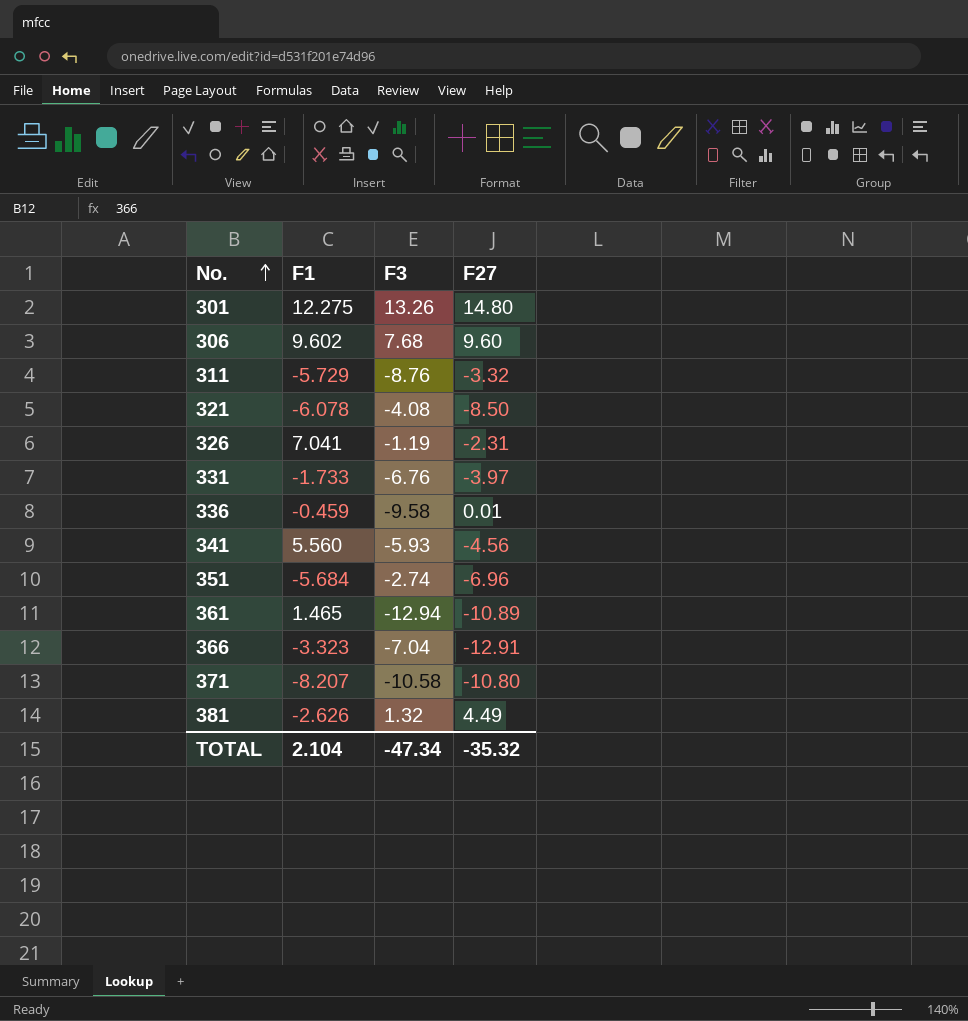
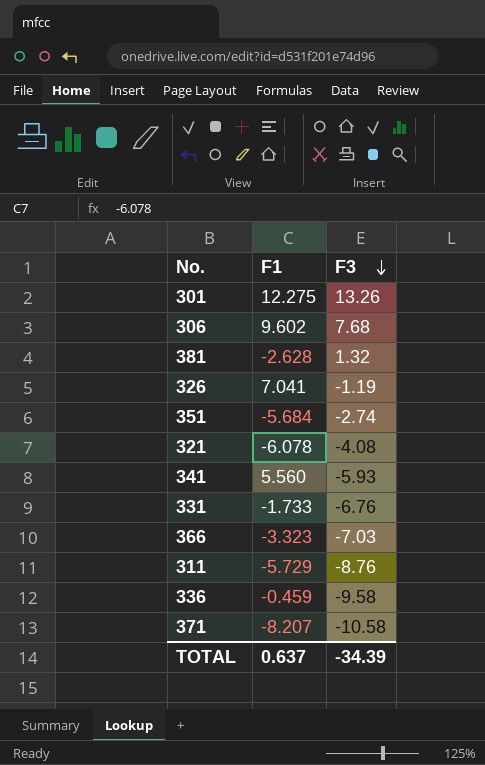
row order: No. ascending -> F3 descending
column F27 | position: 4 -> none
row 361: 1.465 | -12.94 | -10.89 -> none
381 | F1: -2.626 -> -2.628
366 | F3: -7.04 -> -7.03
TOTAL | F1: 2.104 -> 0.637
TOTAL | F3: -47.34 -> -34.39

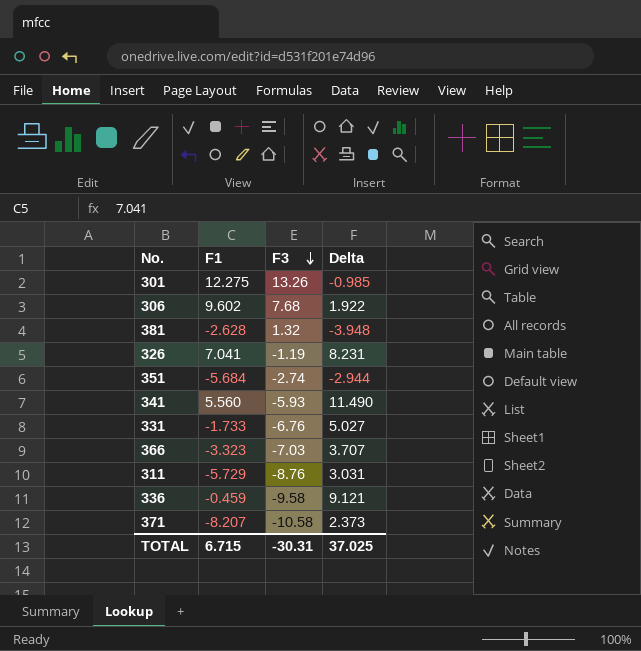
column Delta | formula: none -> [F1] - [F3]
row 321: -6.078 | -4.08 -> none
TOTAL | F1: 0.637 -> 6.715
TOTAL | F3: -34.39 -> -30.31

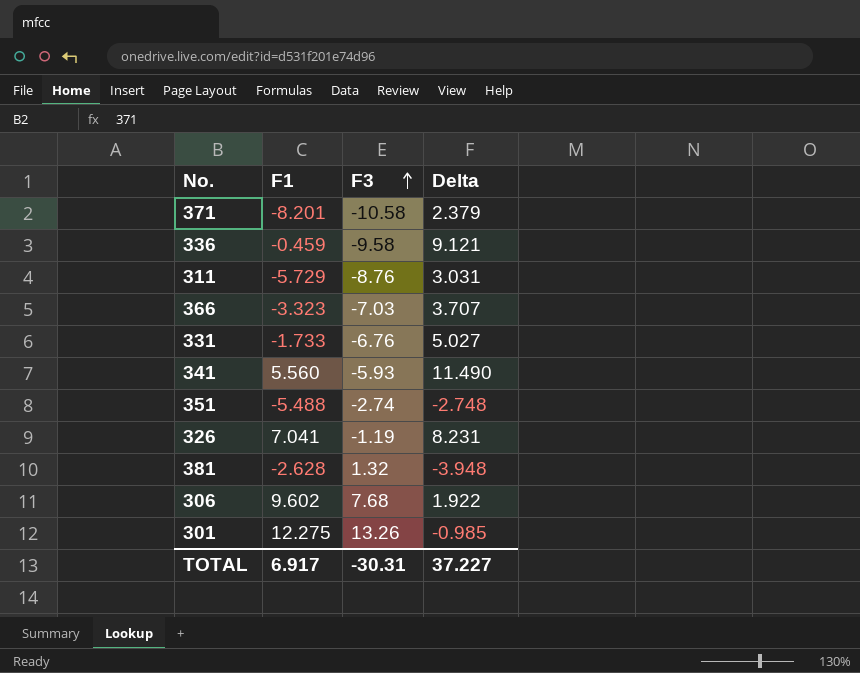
row order: F3 descending -> F3 ascending
371 | F1: -8.207 -> -8.201
371 | Delta: 2.373 -> 2.379
351 | F1: -5.684 -> -5.488
351 | Delta: -2.944 -> -2.748
TOTAL | F1: 6.715 -> 6.917
TOTAL | Delta: 37.025 -> 37.227

